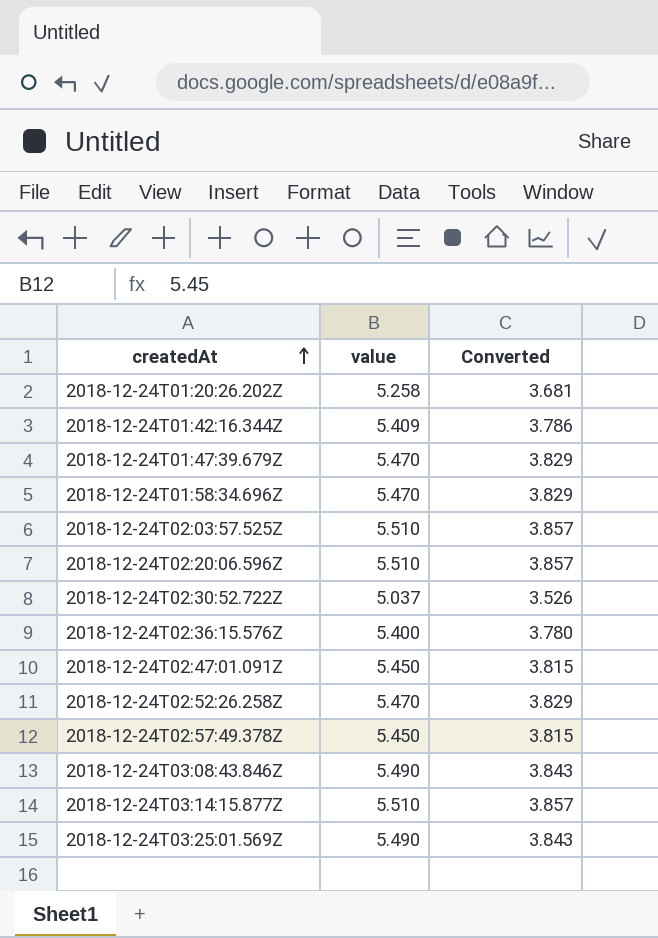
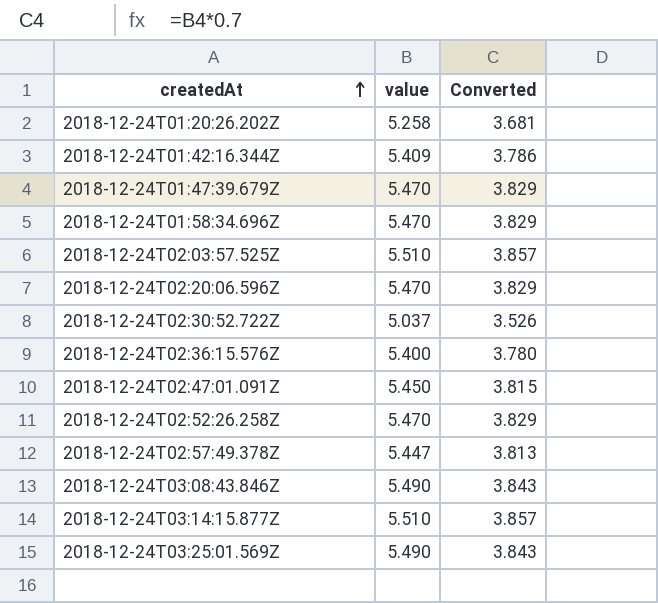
2018-12-24T02:20:06.596Z | value: 5.510 -> 5.470
2018-12-24T02:20:06.596Z | Converted: 3.857 -> 3.829
2018-12-24T02:57:49.378Z | value: 5.450 -> 5.447
2018-12-24T02:57:49.378Z | Converted: 3.815 -> 3.813

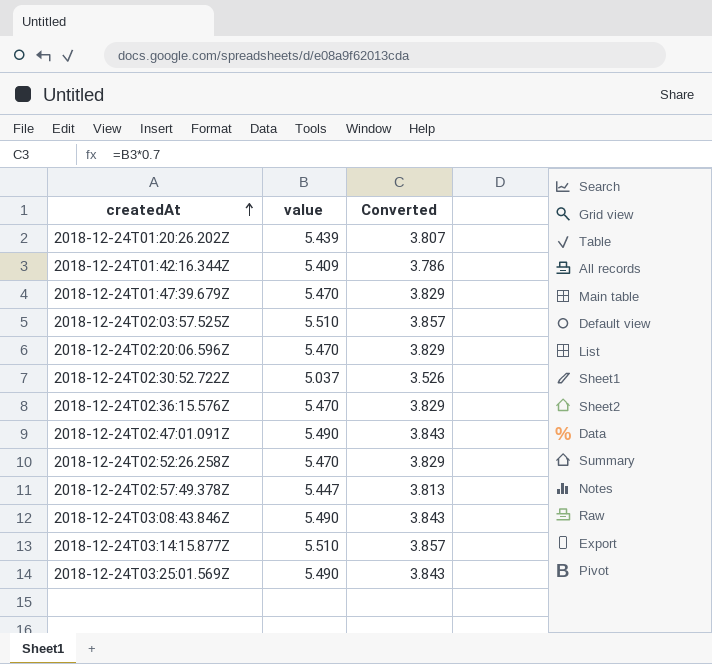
row 2018-12-24T01:58:34.696Z: 5.470 | 3.829 -> none
2018-12-24T01:20:26.202Z | value: 5.258 -> 5.439
2018-12-24T01:20:26.202Z | Converted: 3.681 -> 3.807
2018-12-24T02:36:15.576Z | value: 5.400 -> 5.470
2018-12-24T02:36:15.576Z | Converted: 3.780 -> 3.829
2018-12-24T02:47:01.091Z | value: 5.450 -> 5.490
2018-12-24T02:47:01.091Z | Converted: 3.815 -> 3.843

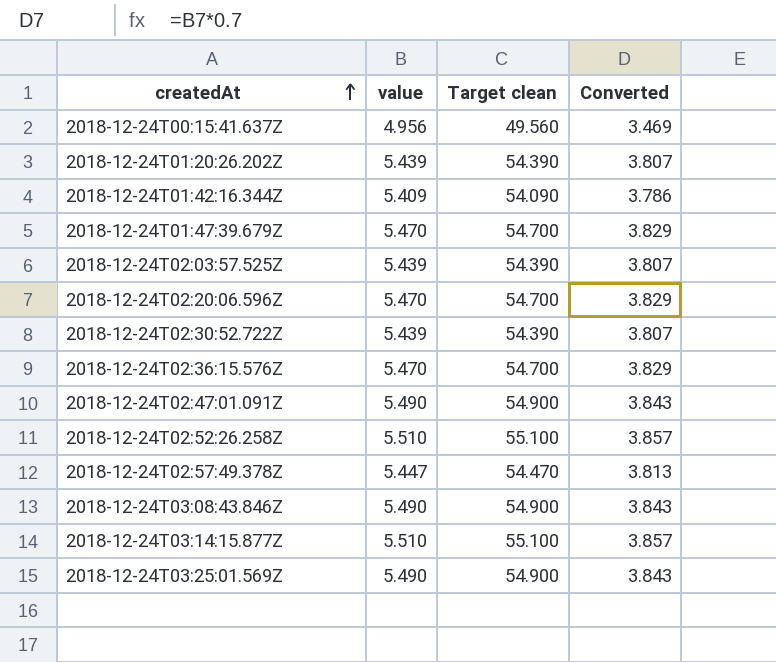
column Target clean | formula: none -> [value] * 10
row 2018-12-24T00:15:41.637Z: none -> 4.956 | 49.560 | 3.469
2018-12-24T02:03:57.525Z | value: 5.510 -> 5.439
2018-12-24T02:03:57.525Z | Converted: 3.857 -> 3.807
2018-12-24T02:30:52.722Z | value: 5.037 -> 5.439
2018-12-24T02:30:52.722Z | Converted: 3.526 -> 3.807
2018-12-24T02:52:26.258Z | value: 5.470 -> 5.510
2018-12-24T02:52:26.258Z | Converted: 3.829 -> 3.857

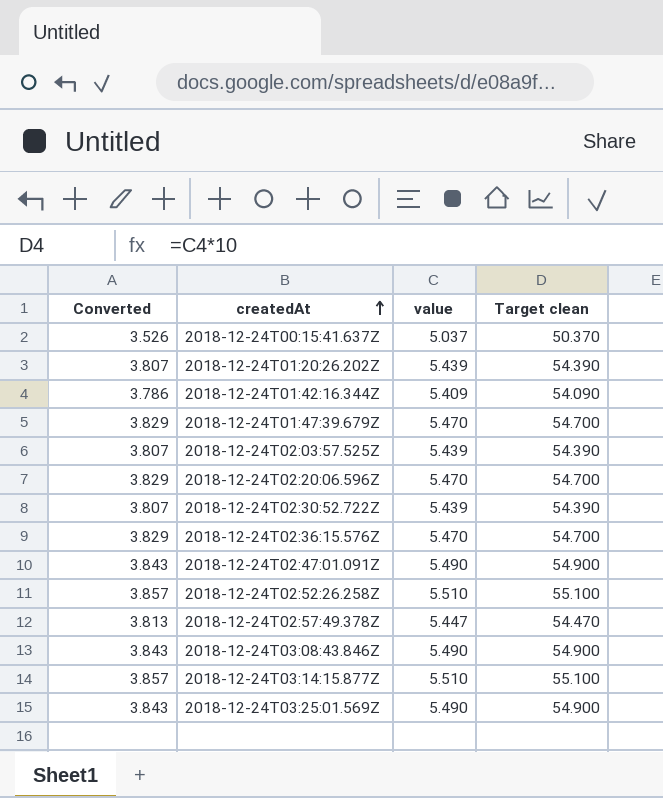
column Converted | position: 4 -> 1
2018-12-24T00:15:41.637Z | Converted: 3.469 -> 3.526
2018-12-24T00:15:41.637Z | value: 4.956 -> 5.037
2018-12-24T00:15:41.637Z | Target clean: 49.560 -> 50.370

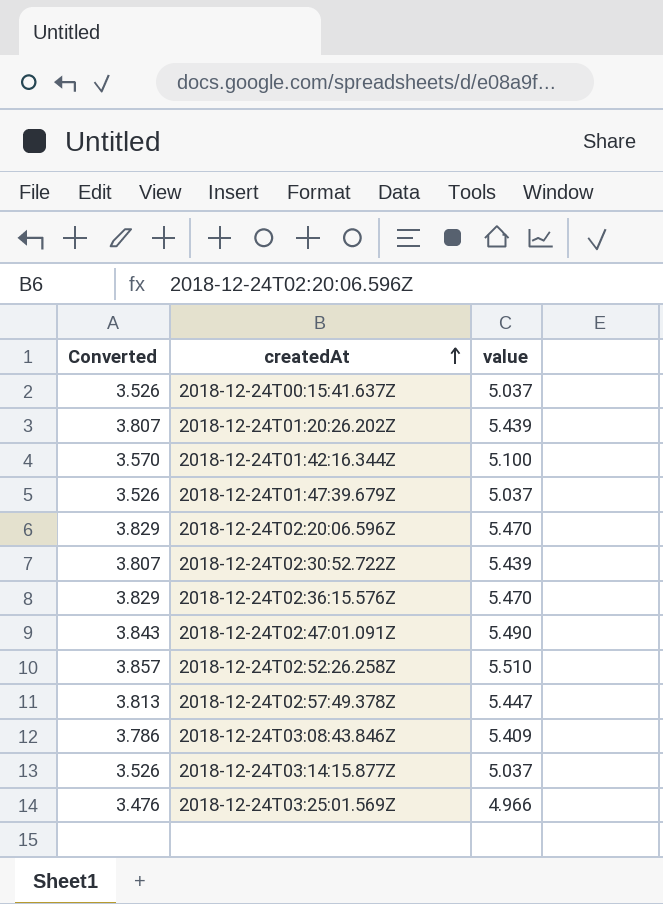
column Target clean | formula: [value] * 10 -> none
row 2018-12-24T02:03:57.525Z: 3.807 | 5.439 | 54.390 -> none
2018-12-24T01:42:16.344Z | Converted: 3.786 -> 3.570
2018-12-24T01:42:16.344Z | value: 5.409 -> 5.100
2018-12-24T01:47:39.679Z | Converted: 3.829 -> 3.526
2018-12-24T01:47:39.679Z | value: 5.470 -> 5.037
2018-12-24T03:08:43.846Z | Converted: 3.843 -> 3.786
2018-12-24T03:08:43.846Z | value: 5.490 -> 5.409
2018-12-24T03:14:15.877Z | Converted: 3.857 -> 3.526
2018-12-24T03:14:15.877Z | value: 5.510 -> 5.037
2018-12-24T03:25:01.569Z | Converted: 3.843 -> 3.476
2018-12-24T03:25:01.569Z | value: 5.490 -> 4.966

